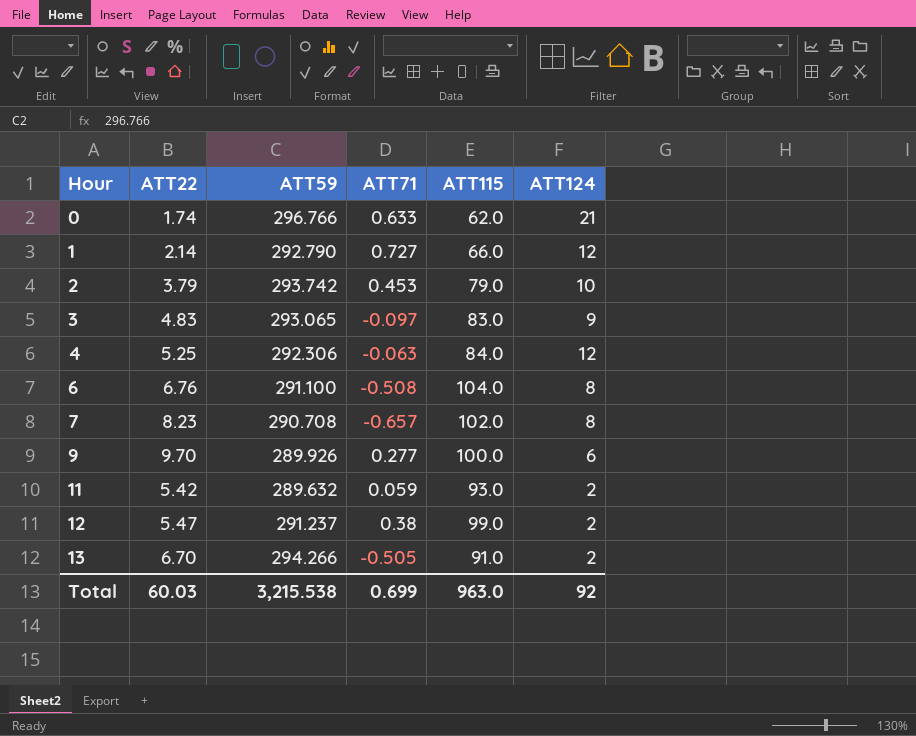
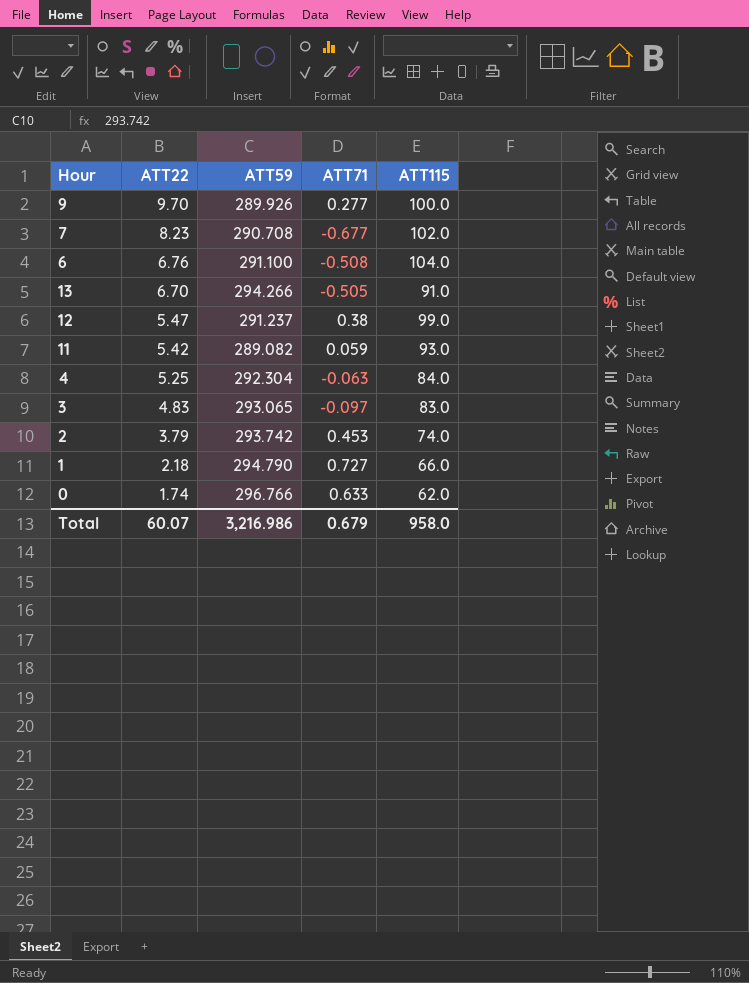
row order: Hour ascending -> ATT22 descending
column ATT124 | position: 6 -> none
7 | ATT71: -0.657 -> -0.677
11 | ATT59: 289.632 -> 289.082
4 | ATT59: 292.306 -> 292.304
2 | ATT115: 79.0 -> 74.0
1 | ATT22: 2.14 -> 2.18
1 | ATT59: 292.790 -> 294.790
Total | ATT22: 60.03 -> 60.07
Total | ATT59: 3,215.538 -> 3,216.986
Total | ATT71: 0.699 -> 0.679
Total | ATT115: 963.0 -> 958.0

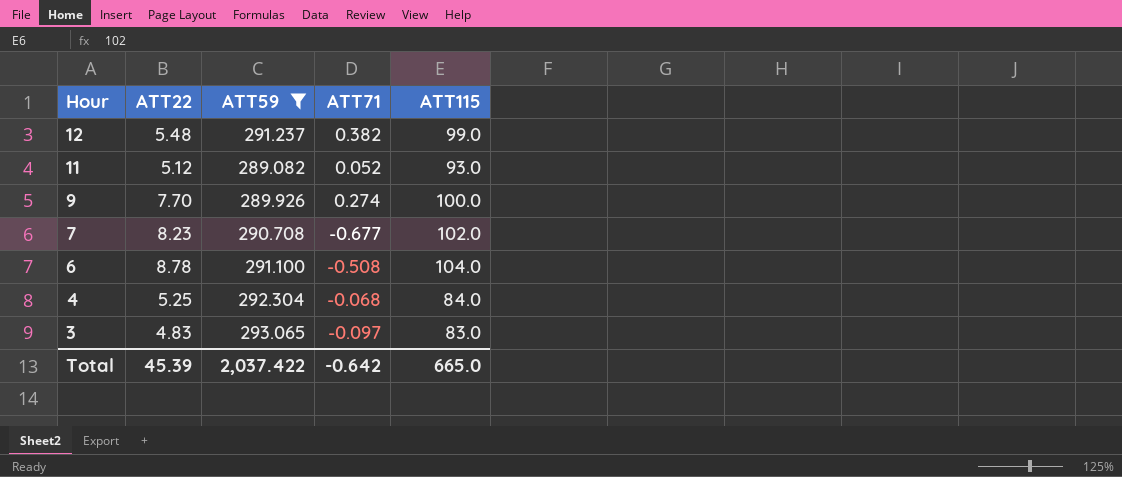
filter: none -> ATT59 <= 293.065
row order: ATT22 descending -> Hour descending
12 | ATT22: 5.47 -> 5.48
12 | ATT71: 0.38 -> 0.382
11 | ATT22: 5.42 -> 5.12
11 | ATT71: 0.059 -> 0.052
9 | ATT22: 9.70 -> 7.70
9 | ATT71: 0.277 -> 0.274
6 | ATT22: 6.76 -> 8.78
4 | ATT71: -0.063 -> -0.068
Total | ATT22: 60.07 -> 45.39
Total | ATT59: 3,216.986 -> 2,037.422
Total | ATT71: 0.679 -> -0.642
Total | ATT115: 958.0 -> 665.0

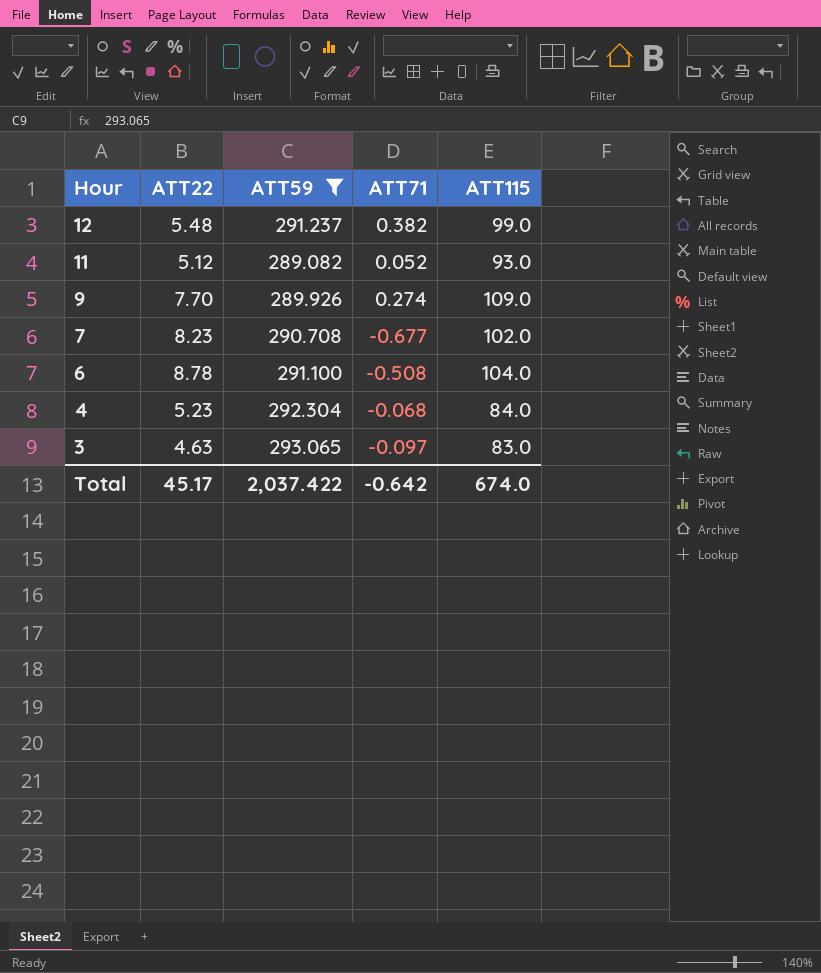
9 | ATT115: 100.0 -> 109.0
4 | ATT22: 5.25 -> 5.23
3 | ATT22: 4.83 -> 4.63
Total | ATT22: 45.39 -> 45.17
Total | ATT115: 665.0 -> 674.0

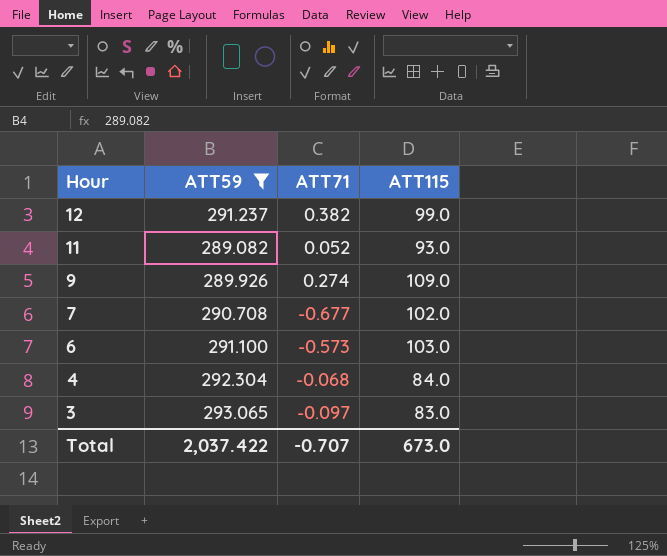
column ATT22 | position: 2 -> none
6 | ATT71: -0.508 -> -0.573
6 | ATT115: 104.0 -> 103.0
Total | ATT71: -0.642 -> -0.707
Total | ATT115: 674.0 -> 673.0

